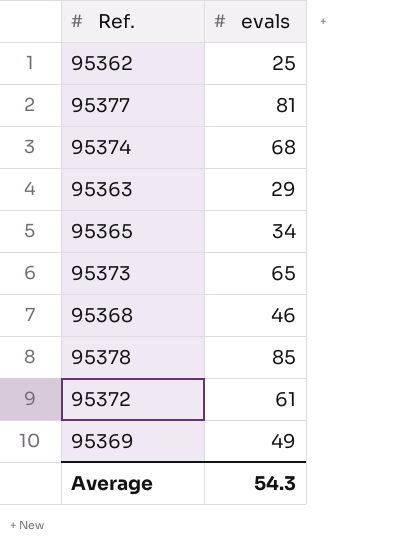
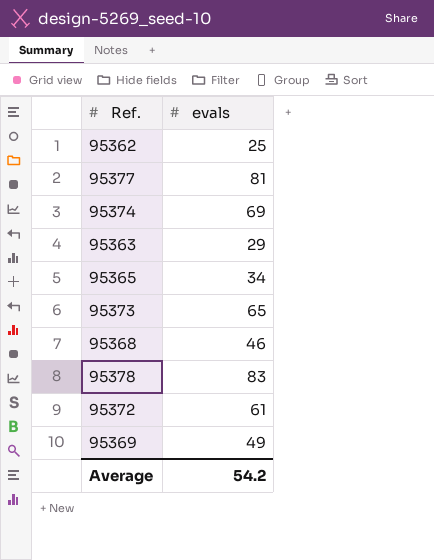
95374 | evals: 68 -> 69
95378 | evals: 85 -> 83
Average | evals: 54.3 -> 54.2

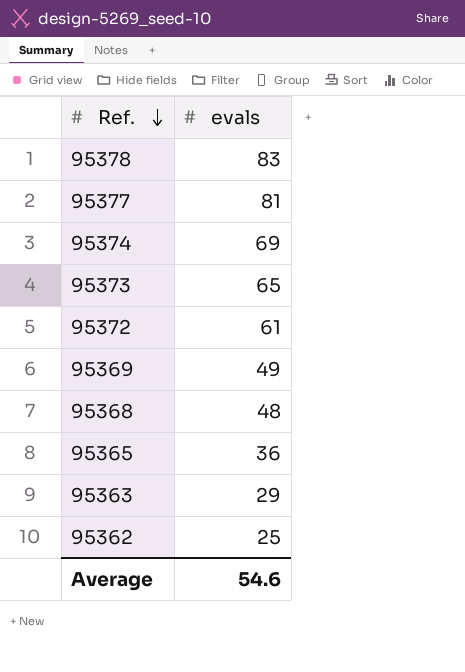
row order: none -> Ref. descending
95368 | evals: 46 -> 48
95365 | evals: 34 -> 36
Average | evals: 54.2 -> 54.6

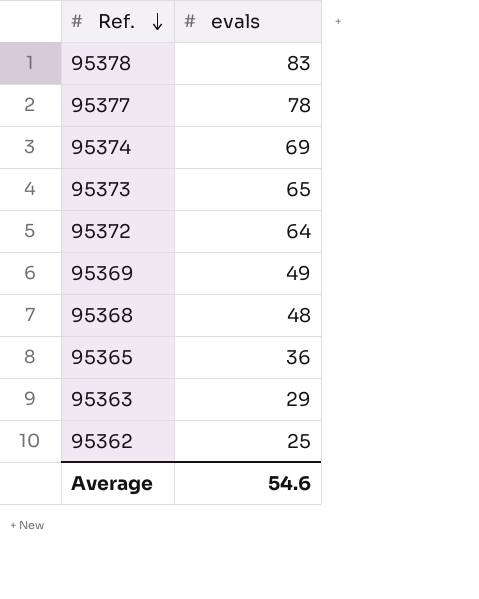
95377 | evals: 81 -> 78
95372 | evals: 61 -> 64

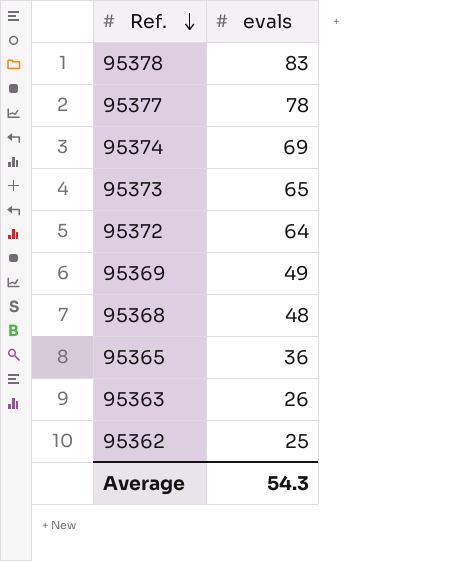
95363 | evals: 29 -> 26
Average | evals: 54.6 -> 54.3

